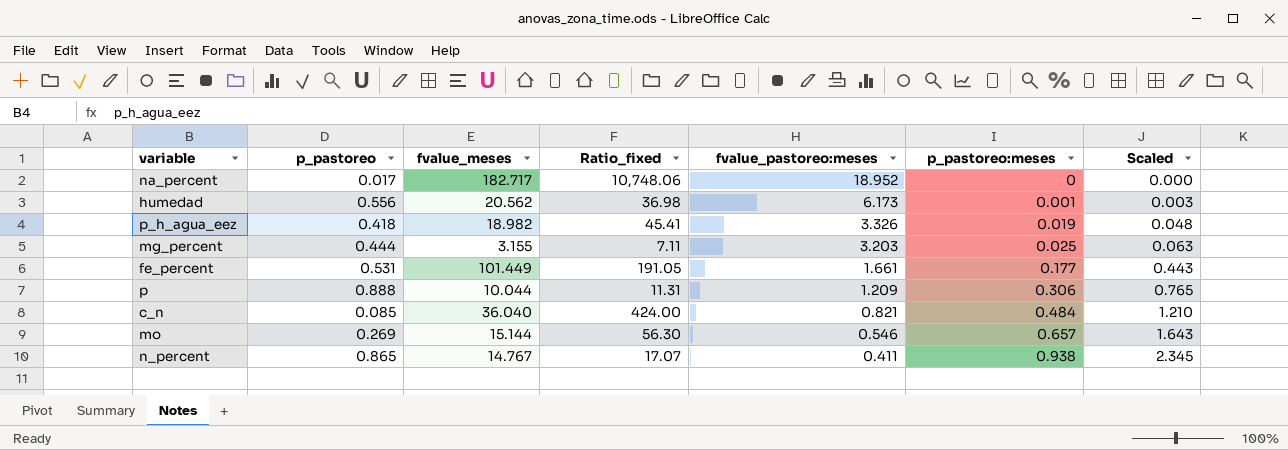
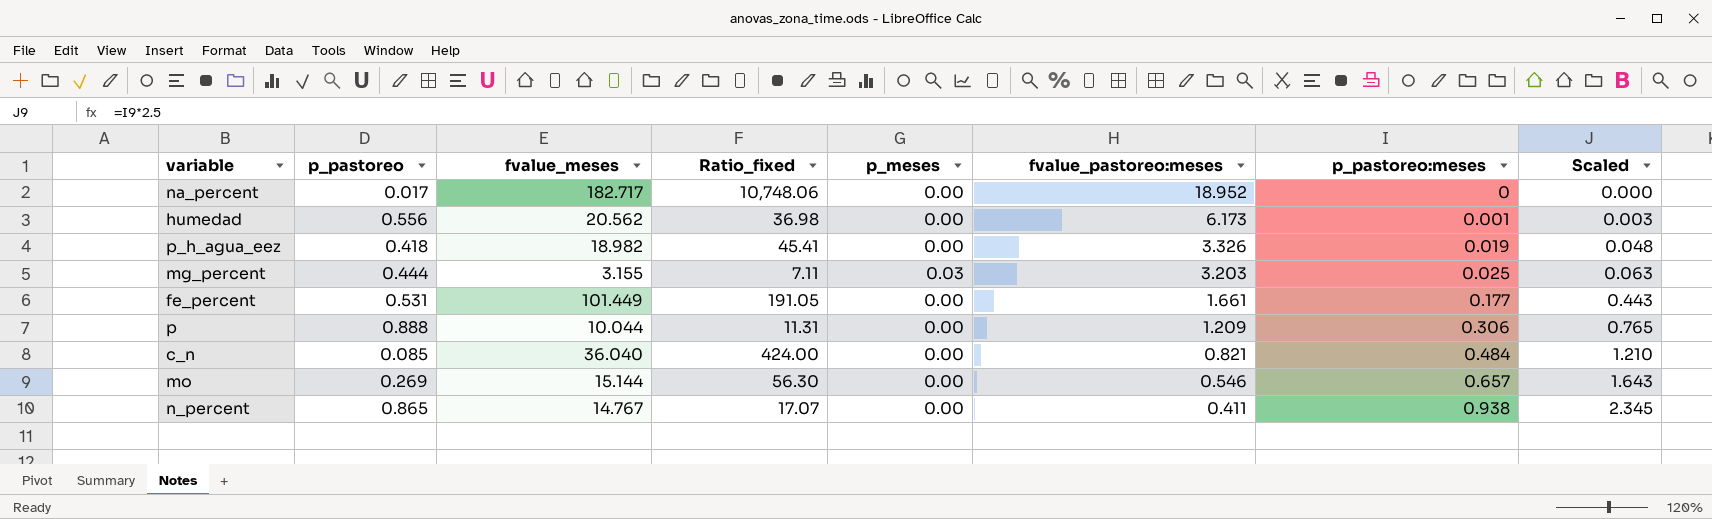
column p_meses | position: none -> 5

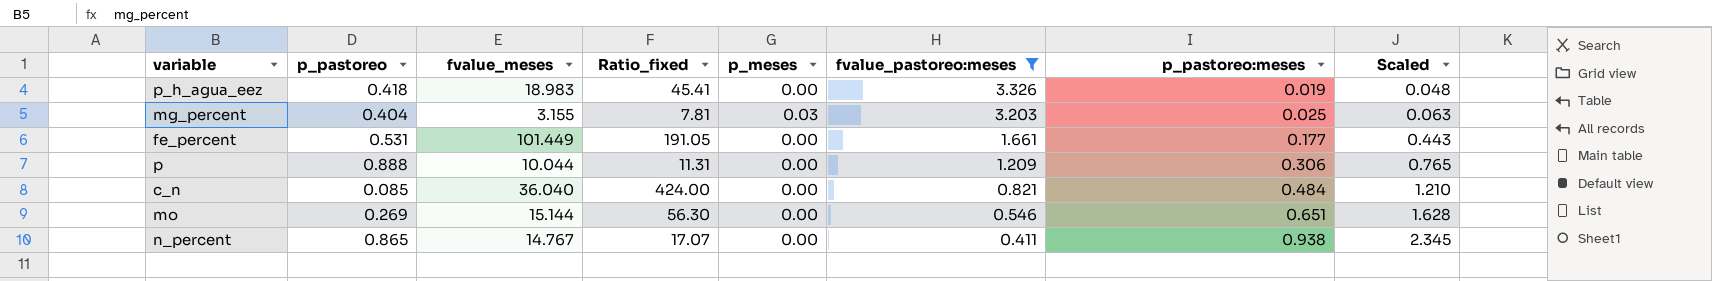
filter: none -> fvalue_pastoreo:meses <= 3.326
p_h_agua_eez | fvalue_meses: 18.982 -> 18.983
mg_percent | p_pastoreo: 0.444 -> 0.404
mg_percent | Ratio_fixed: 7.11 -> 7.81
mo | p_pastoreo:meses: 0.657 -> 0.651
mo | Scaled: 1.643 -> 1.628

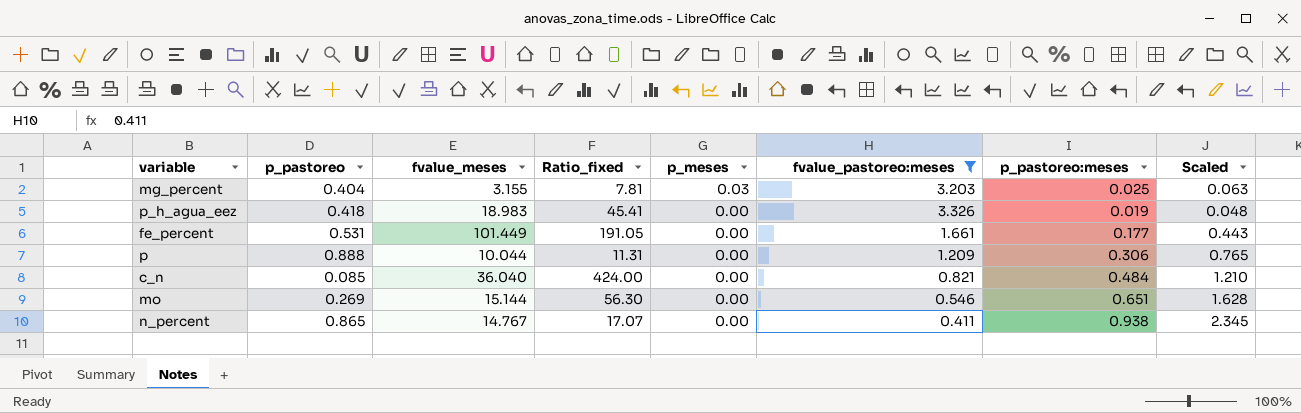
row order: fvalue_pastoreo:meses descending -> p_meses descending

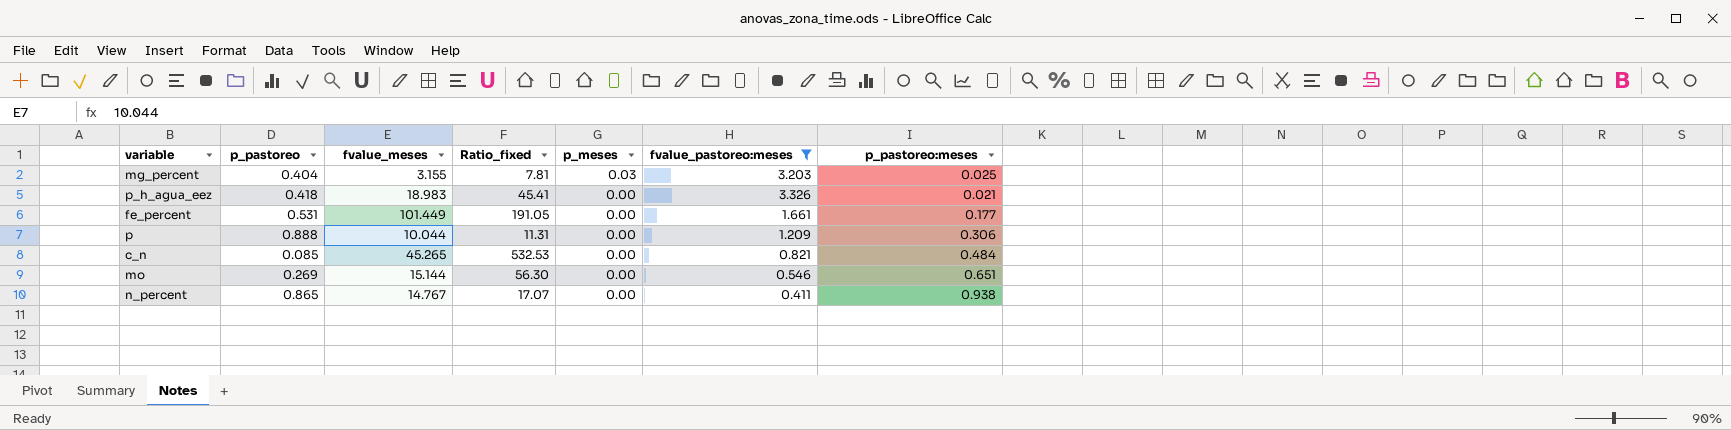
column Scaled | formula: [p_pastoreo:meses] * 2.5 -> none
p_h_agua_eez | p_pastoreo:meses: 0.019 -> 0.021
c_n | fvalue_meses: 36.040 -> 45.265
c_n | Ratio_fixed: 424.00 -> 532.53

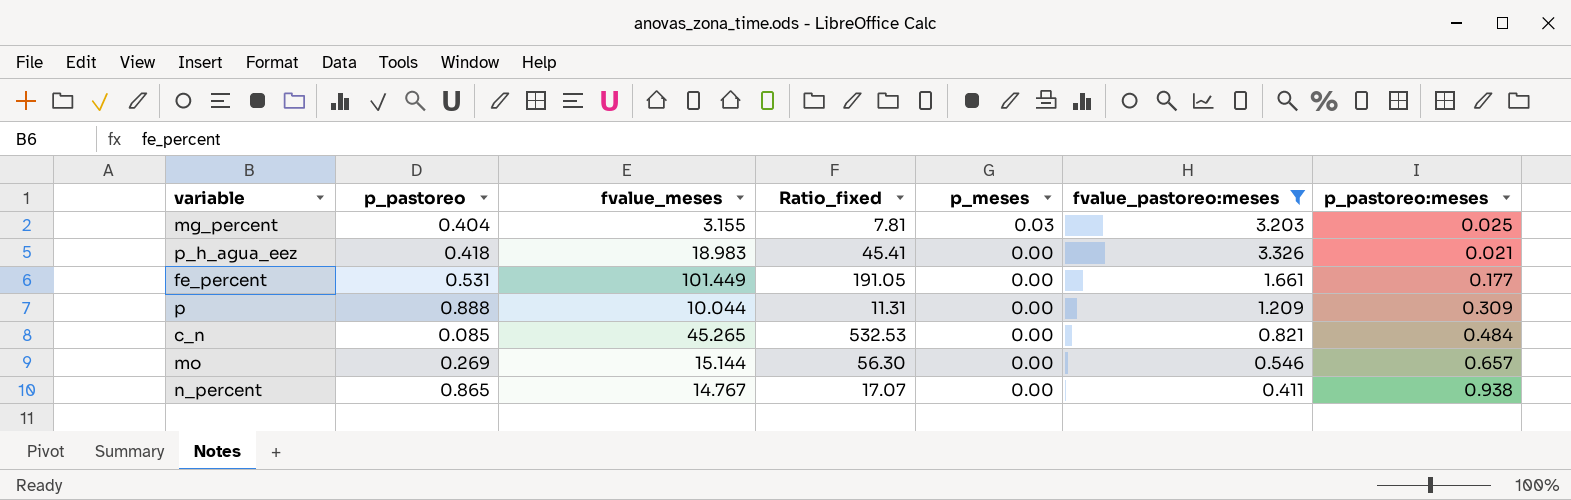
p | p_pastoreo:meses: 0.306 -> 0.309
mo | p_pastoreo:meses: 0.651 -> 0.657

